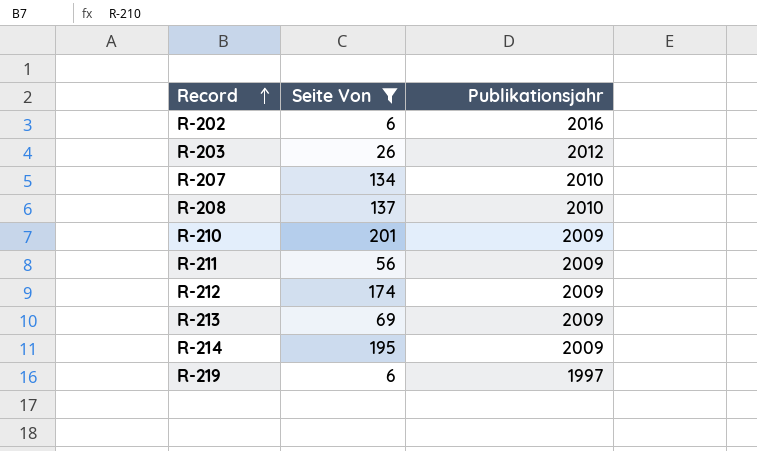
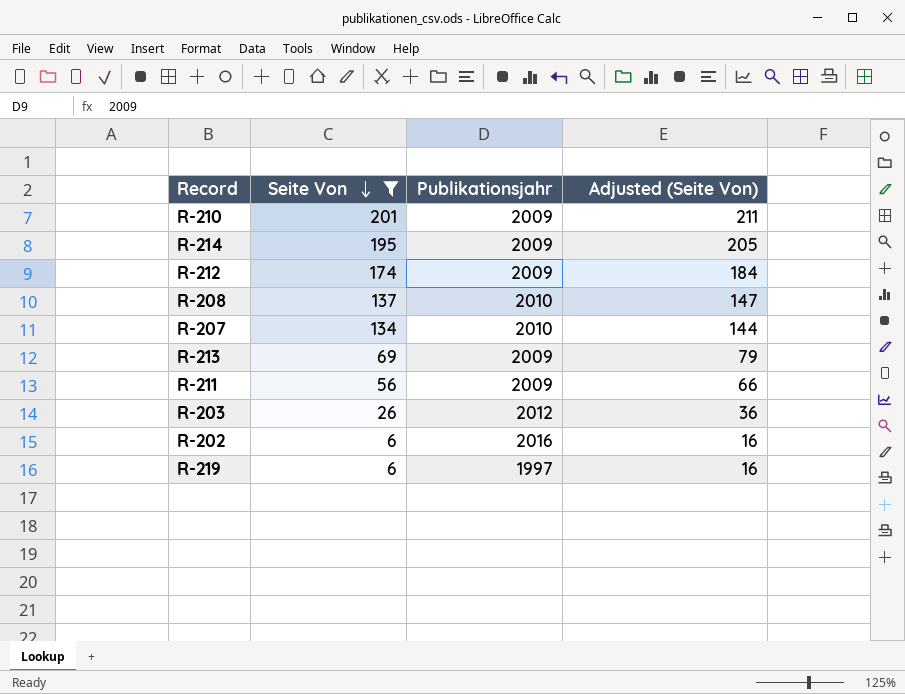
row order: Record ascending -> Seite Von descending
column Adjusted (Seite Von) | formula: none -> [Seite Von] + 10

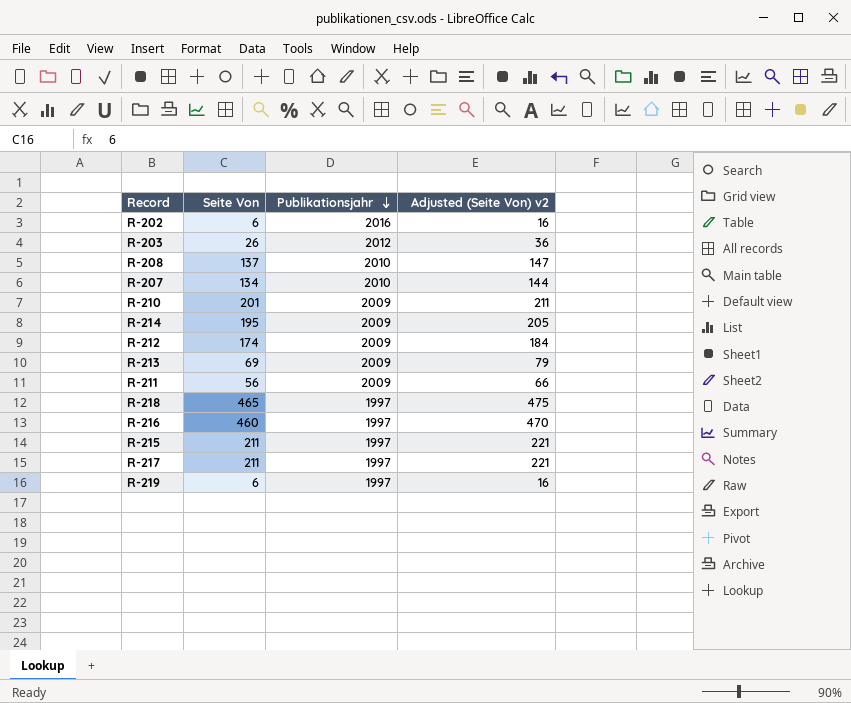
filter: Seite Von <= 201 -> none
row order: Seite Von descending -> Publikationsjahr descending
column name: Adjusted (Seite Von) -> Adjusted (Seite Von) v2

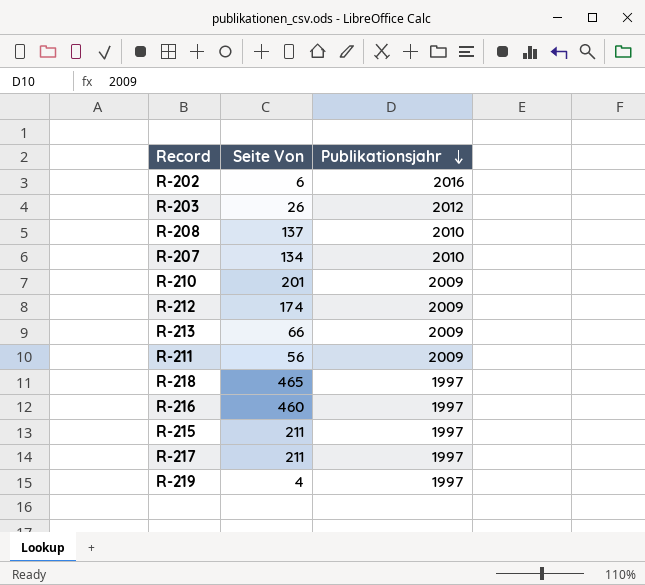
column Adjusted (Seite Von) v2 | formula: [Seite Von] + 10 -> none
row R-214: 195 | 2009 | 205 -> none
R-213 | Seite Von: 69 -> 66
R-219 | Seite Von: 6 -> 4

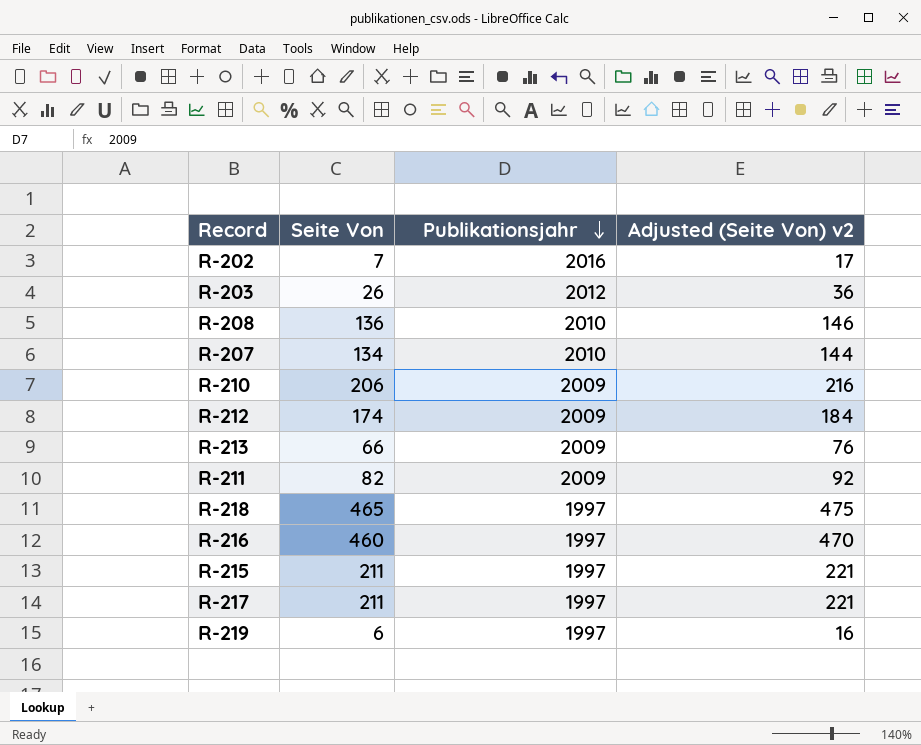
column Adjusted (Seite Von) v2 | formula: none -> [Seite Von] + 10
R-202 | Seite Von: 6 -> 7
R-208 | Seite Von: 137 -> 136
R-210 | Seite Von: 201 -> 206
R-211 | Seite Von: 56 -> 82
R-219 | Seite Von: 4 -> 6

